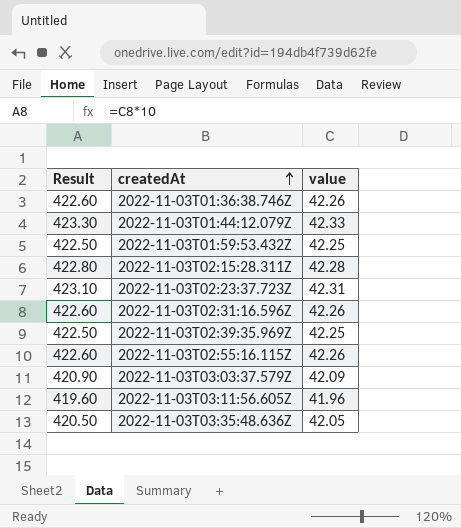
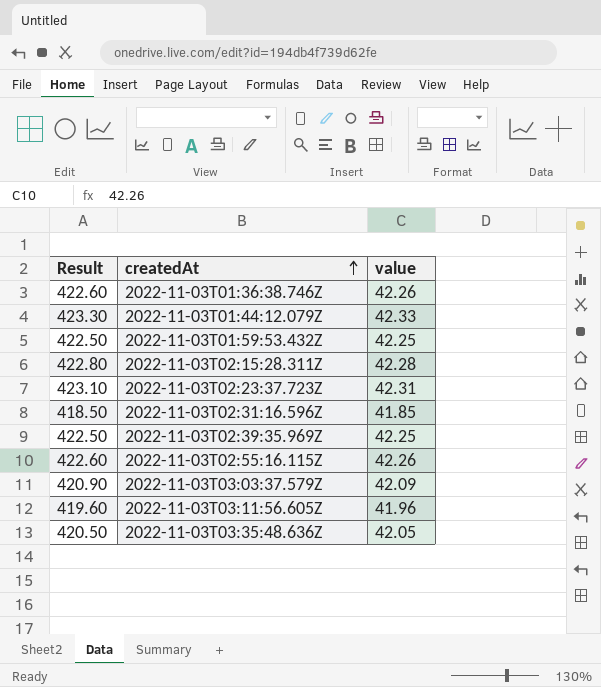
2022-11-03T02:31:16.596Z | Result: 422.60 -> 418.50
2022-11-03T02:31:16.596Z | value: 42.26 -> 41.85

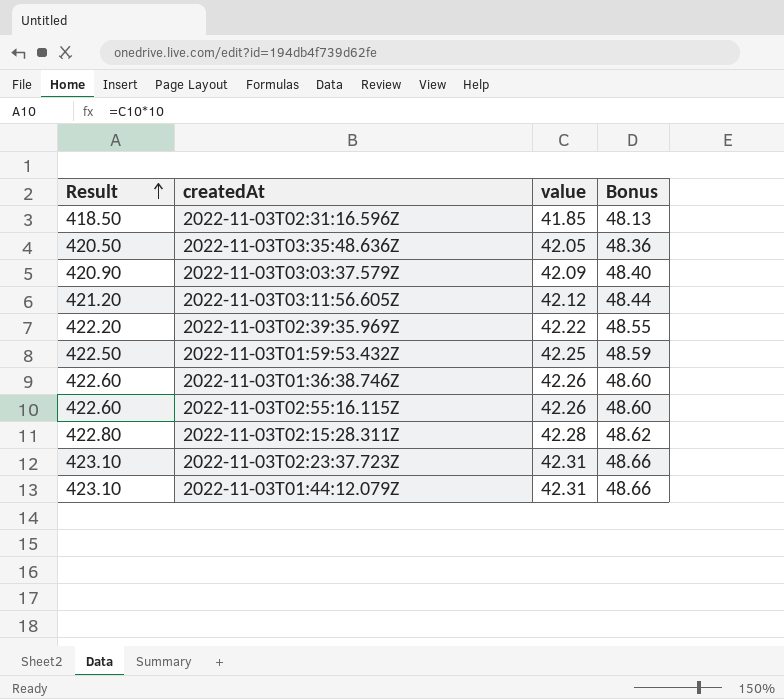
row order: createdAt ascending -> Result ascending
column Bonus | formula: none -> [value] * 1.15
2022-11-03T03:11:56.605Z | Result: 419.60 -> 421.20
2022-11-03T03:11:56.605Z | value: 41.96 -> 42.12
2022-11-03T02:39:35.969Z | Result: 422.50 -> 422.20
2022-11-03T02:39:35.969Z | value: 42.25 -> 42.22
2022-11-03T01:44:12.079Z | Result: 423.30 -> 423.10
2022-11-03T01:44:12.079Z | value: 42.33 -> 42.31

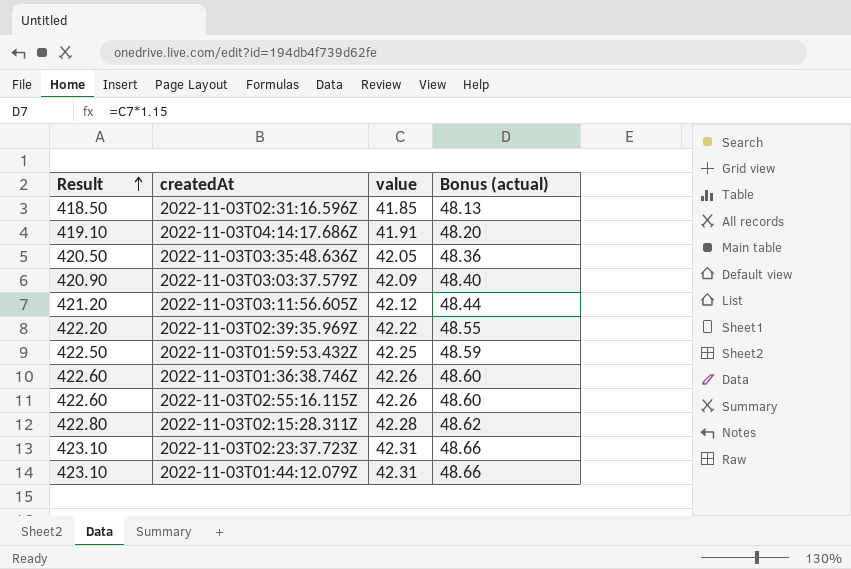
column name: Bonus -> Bonus (actual)
row 2022-11-03T04:14:17.686Z: none -> 419.10 | 41.91 | 48.20

